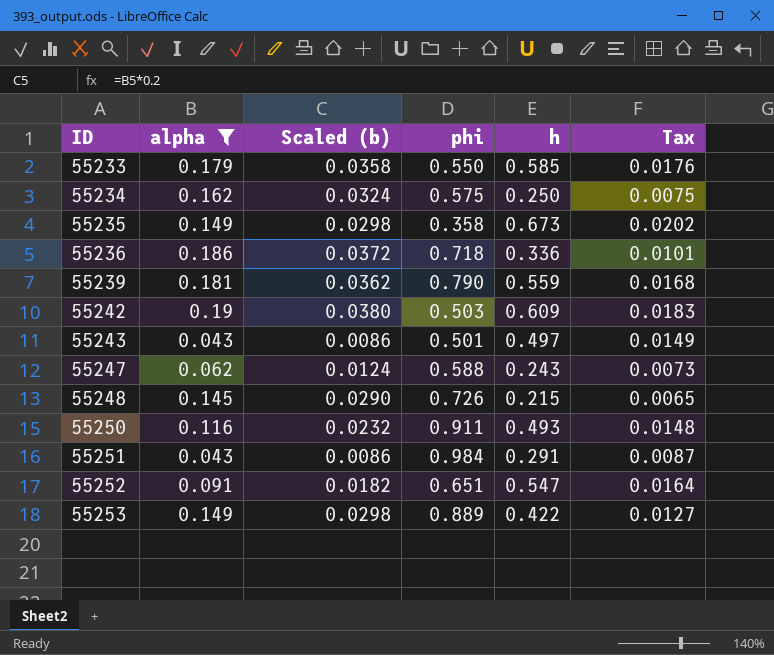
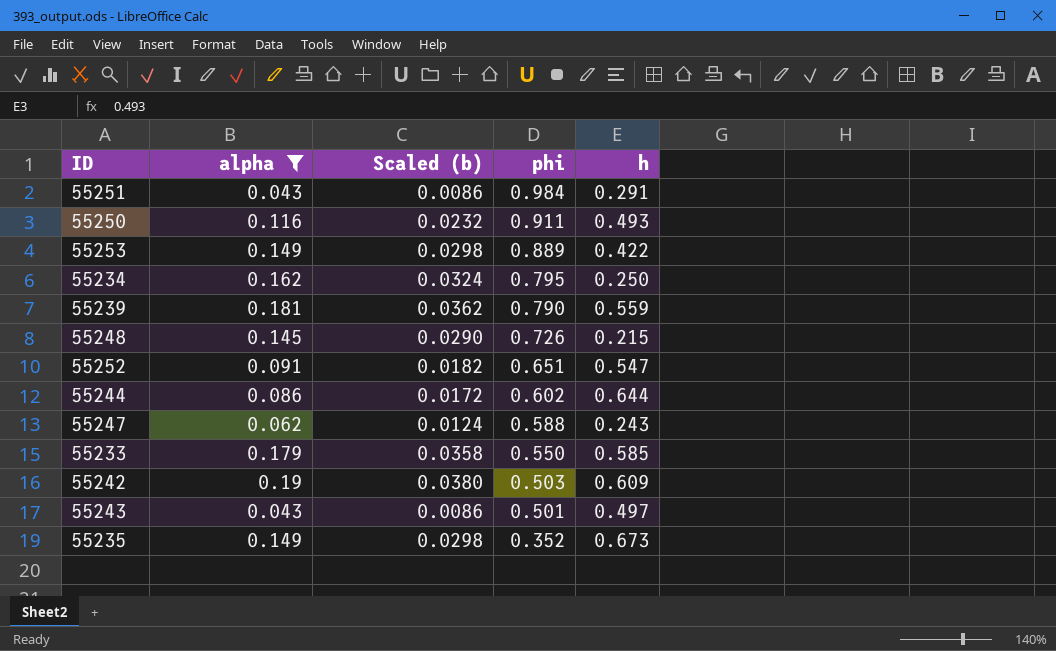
row order: ID ascending -> phi descending
column Tax | formula: [h] * 0.03 -> none
row 55236: 0.186 | 0.0372 | 0.718 | 0.336 | 0.0101 -> none
55234 | phi: 0.575 -> 0.795
row 55244: none -> 0.086 | 0.0172 | 0.602 | 0.644
55235 | phi: 0.358 -> 0.352

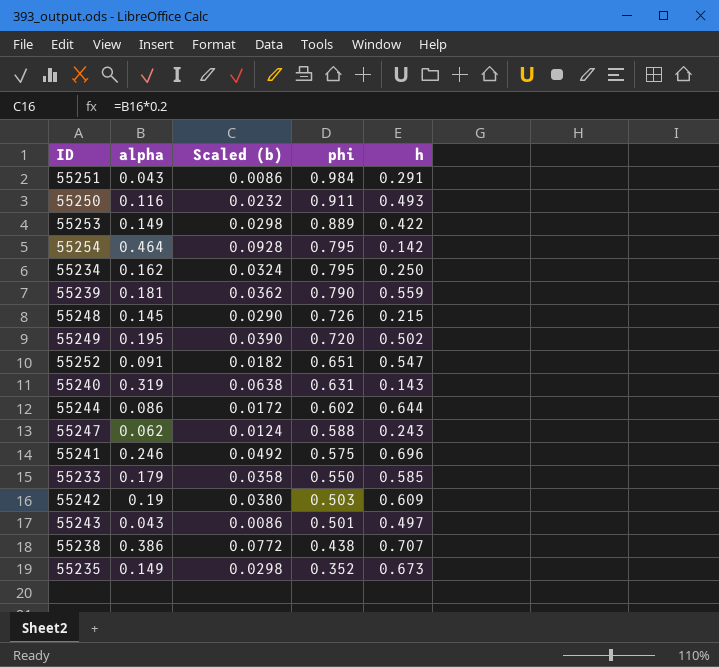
filter: alpha <= 0.19 -> none

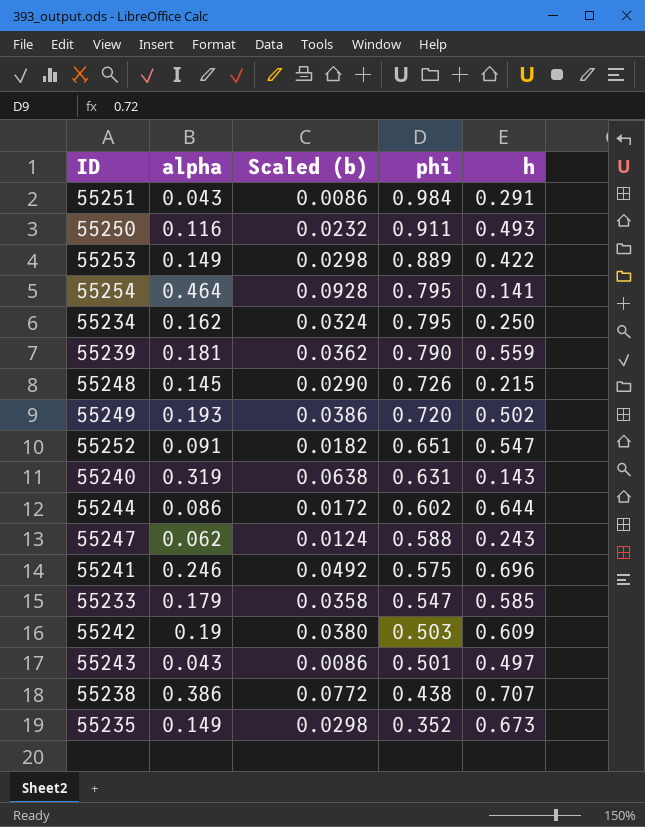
55254 | h: 0.142 -> 0.141
55249 | alpha: 0.195 -> 0.193
55249 | Scaled (b): 0.0390 -> 0.0386
55233 | phi: 0.550 -> 0.547

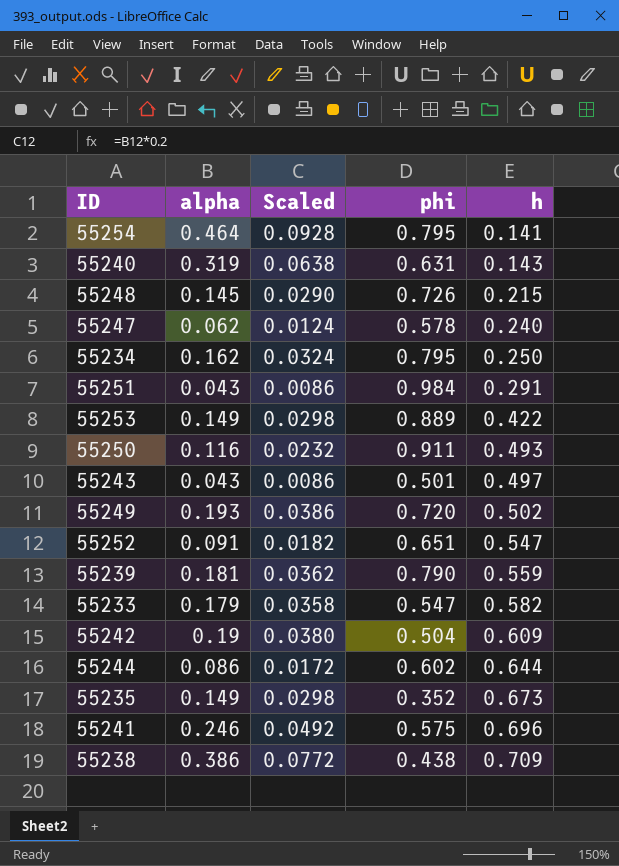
row order: phi descending -> h ascending
column name: Scaled (b) -> Scaled
55247 | phi: 0.588 -> 0.578
55247 | h: 0.243 -> 0.240
55233 | h: 0.585 -> 0.582
55242 | phi: 0.503 -> 0.504
55238 | h: 0.707 -> 0.709

